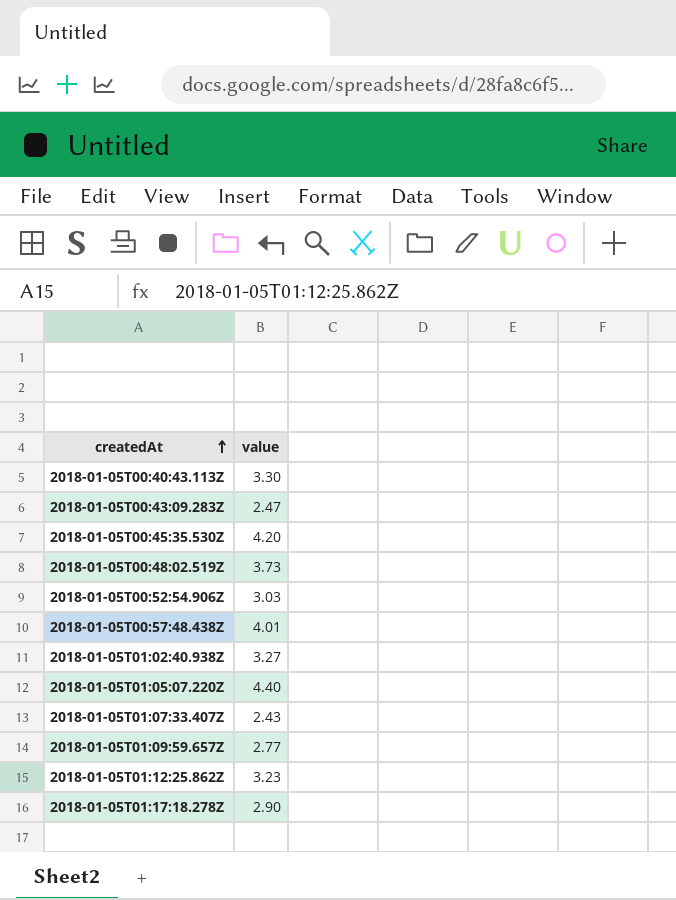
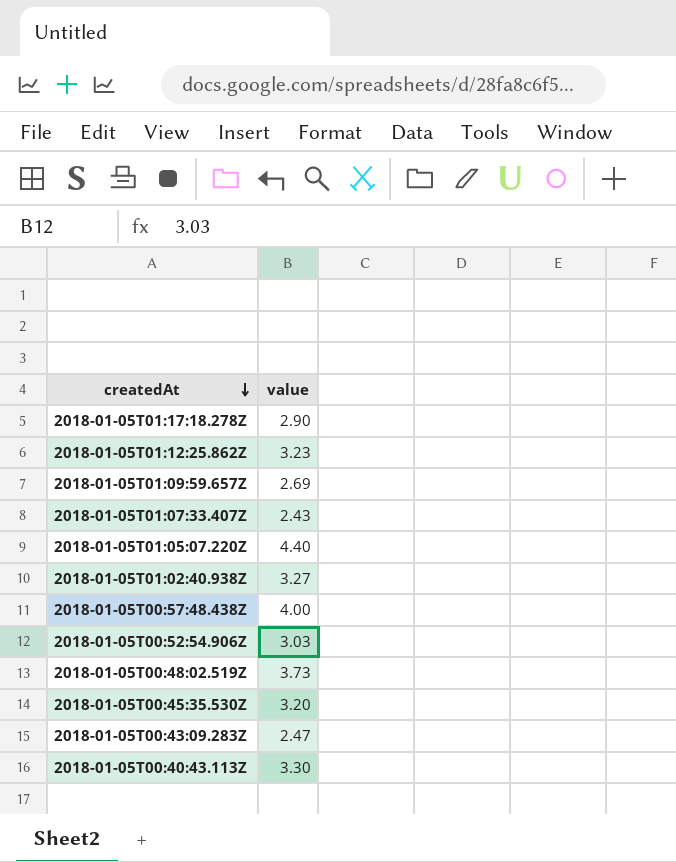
row order: createdAt ascending -> createdAt descending
2018-01-05T01:09:59.657Z | value: 2.77 -> 2.69
2018-01-05T00:57:48.438Z | value: 4.01 -> 4.00
2018-01-05T00:45:35.530Z | value: 4.20 -> 3.20

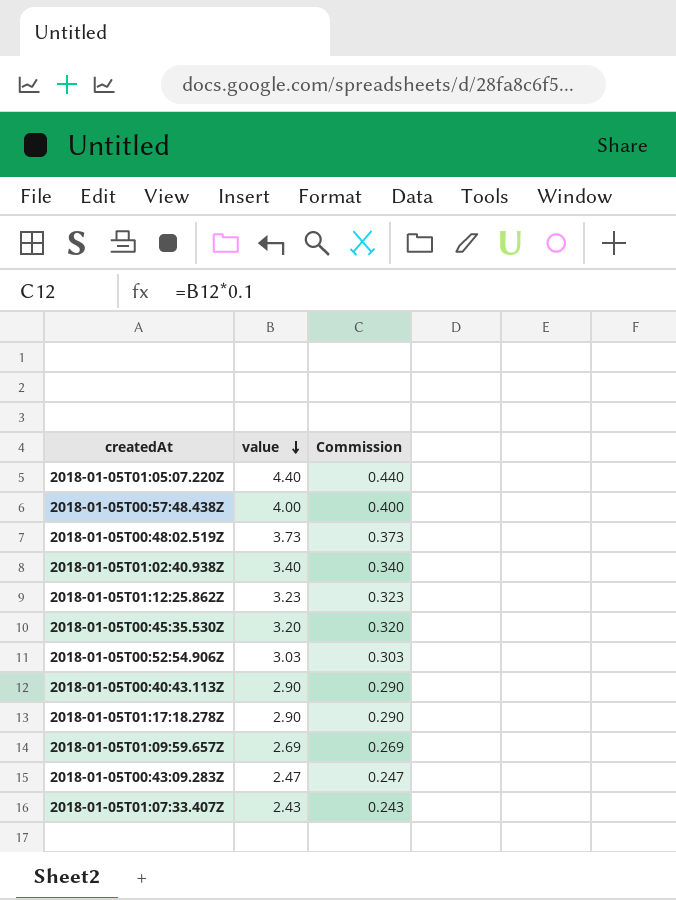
row order: createdAt descending -> value descending
column Commission | formula: none -> [value] * 0.1
2018-01-05T01:02:40.938Z | value: 3.27 -> 3.40
2018-01-05T00:40:43.113Z | value: 3.30 -> 2.90

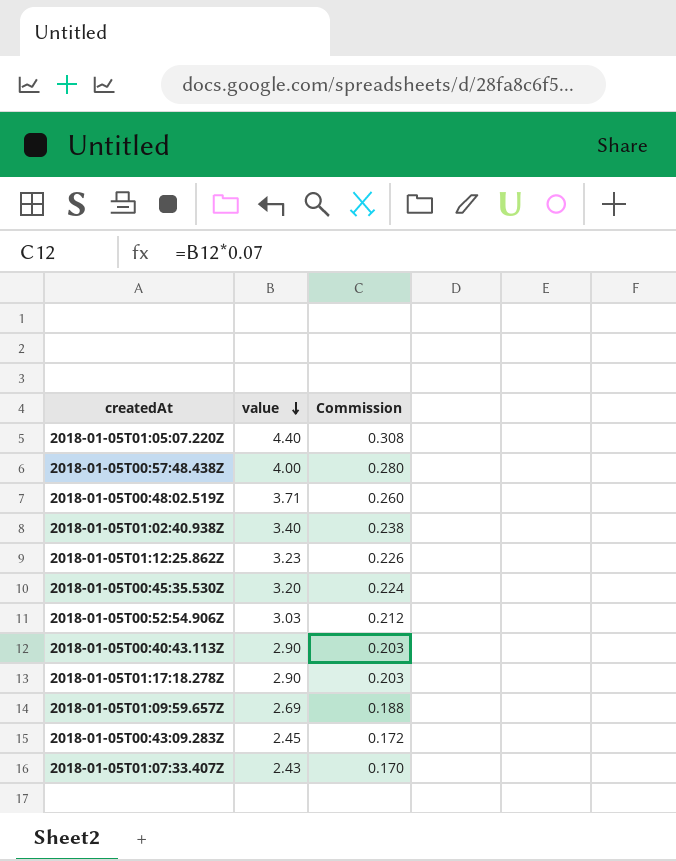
column Commission | formula: [value] * 0.1 -> [value] * 0.07
2018-01-05T00:48:02.519Z | value: 3.73 -> 3.71
2018-01-05T00:43:09.283Z | value: 2.47 -> 2.45

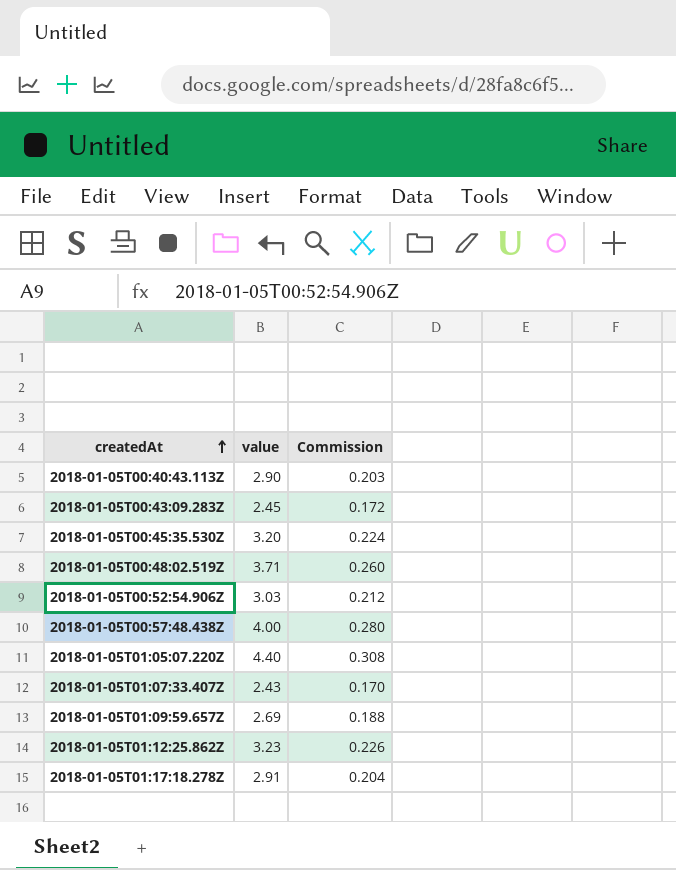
row order: value descending -> createdAt ascending
row 2018-01-05T01:02:40.938Z: 3.40 | 0.238 -> none
2018-01-05T01:17:18.278Z | value: 2.90 -> 2.91
2018-01-05T01:17:18.278Z | Commission: 0.203 -> 0.204

